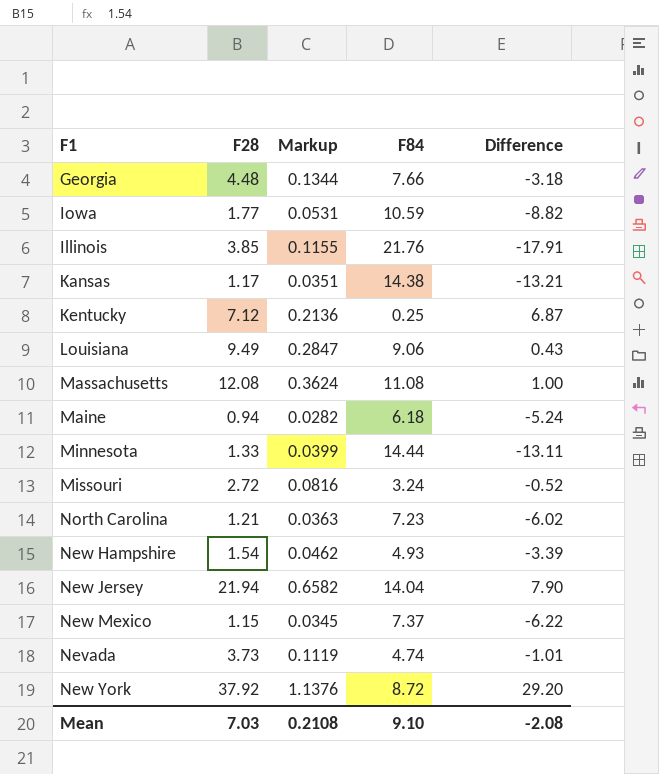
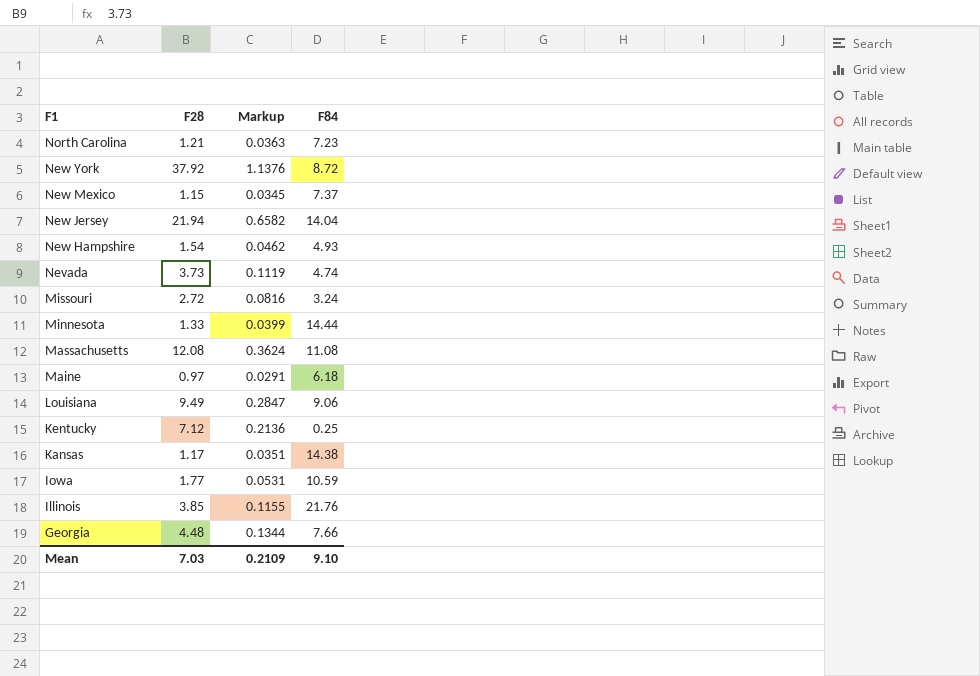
row order: none -> F1 descending
column Difference | formula: [F28] - [F84] -> none
Maine | F28: 0.94 -> 0.97
Maine | Markup: 0.0282 -> 0.0291
Mean | Markup: 0.2108 -> 0.2109

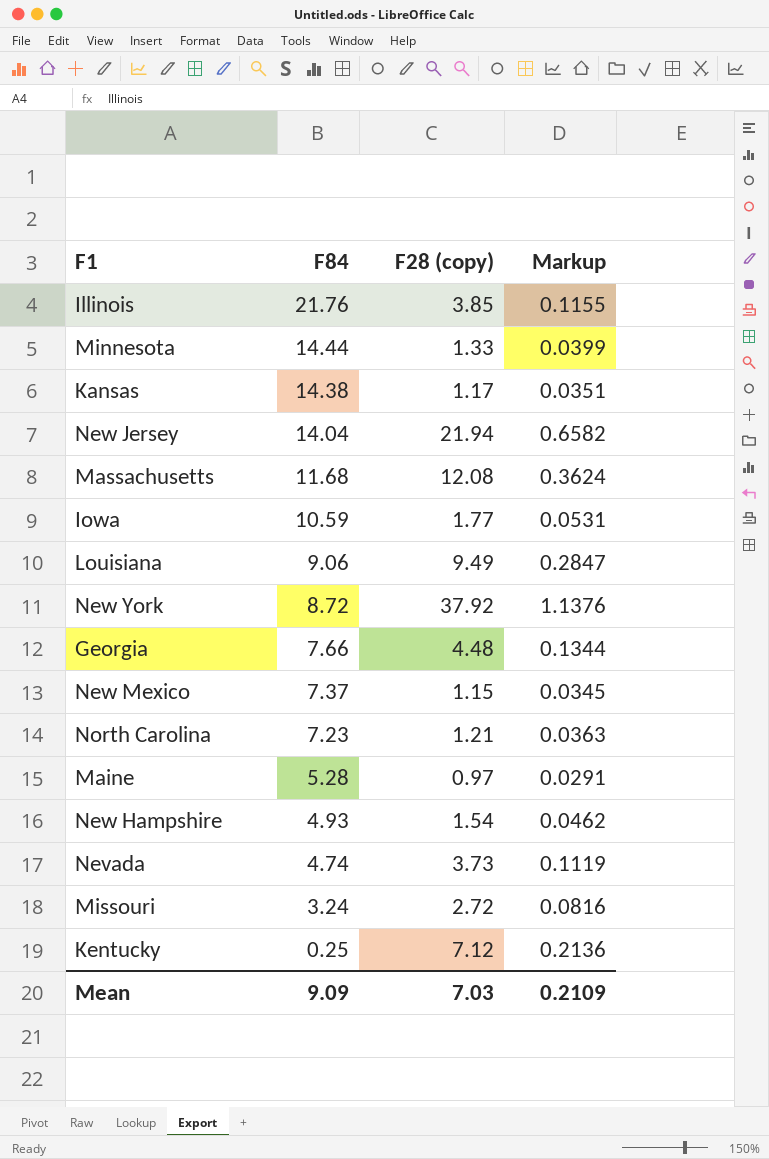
row order: F1 descending -> F84 descending
column F84 | position: 4 -> 2
column name: F28 -> F28 (copy)
Massachusetts | F84: 11.08 -> 11.68
Maine | F84: 6.18 -> 5.28
Mean | F84: 9.10 -> 9.09

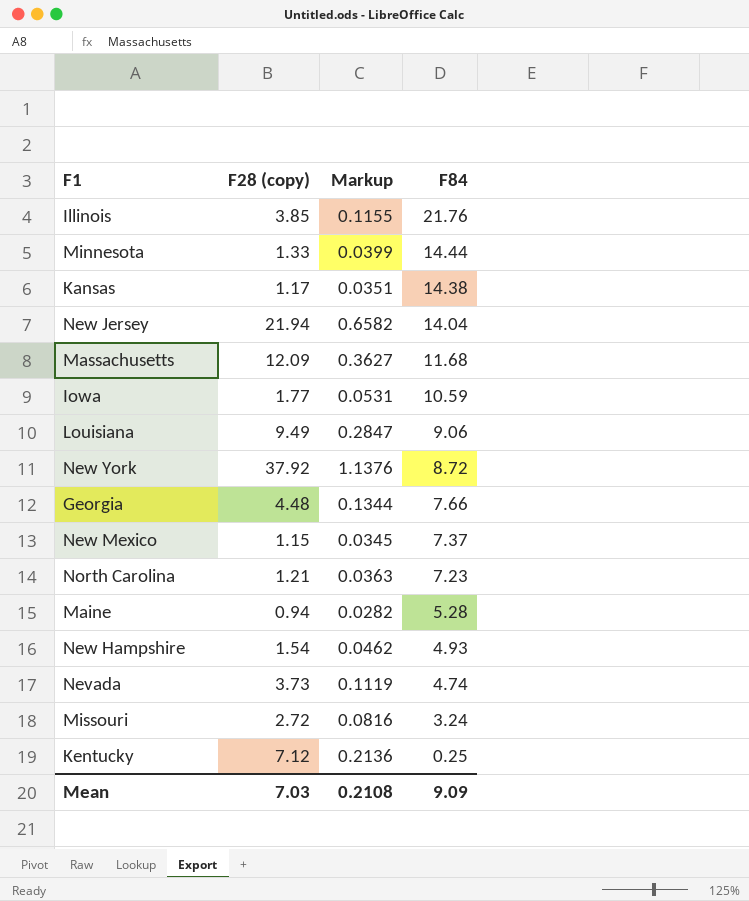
column F84 | position: 2 -> 4
Massachusetts | F28 (copy): 12.08 -> 12.09
Massachusetts | Markup: 0.3624 -> 0.3627
Maine | F28 (copy): 0.97 -> 0.94
Maine | Markup: 0.0291 -> 0.0282
Mean | Markup: 0.2109 -> 0.2108

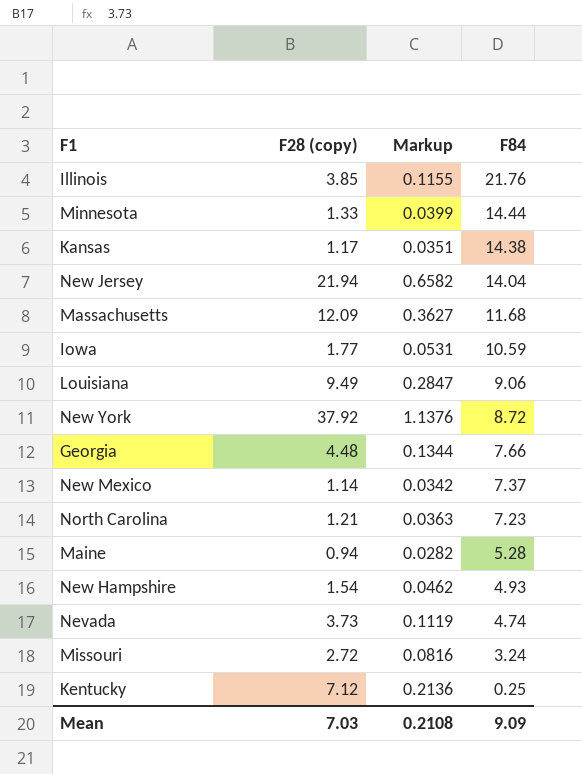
New Mexico | F28 (copy): 1.15 -> 1.14
New Mexico | Markup: 0.0345 -> 0.0342

